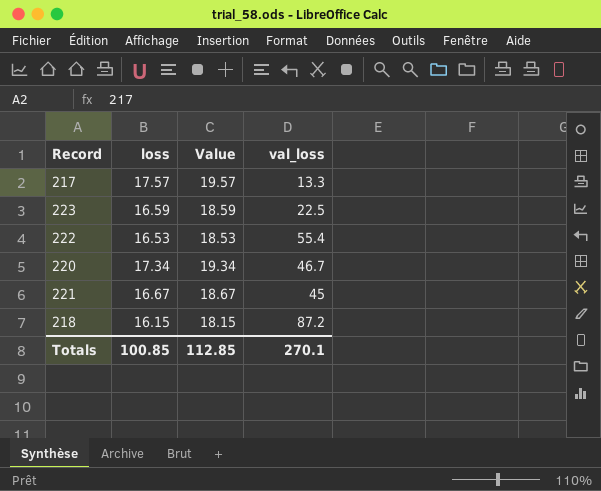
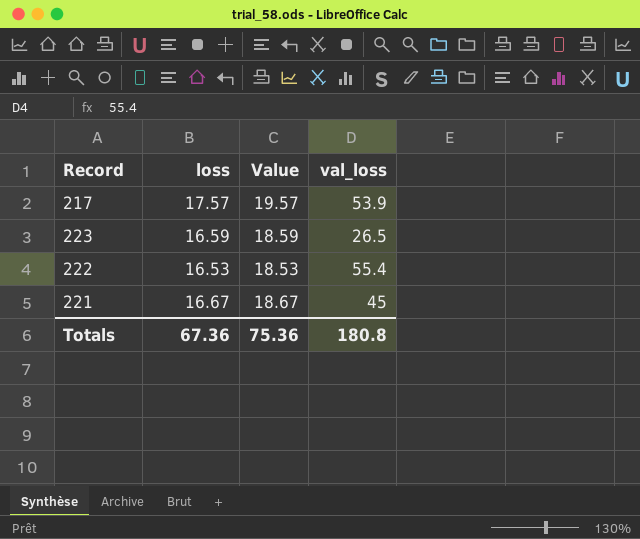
row 220: 17.34 | 19.34 | 46.7 -> none
row 218: 16.15 | 18.15 | 87.2 -> none
217 | val_loss: 13.3 -> 53.9
223 | val_loss: 22.5 -> 26.5
Totals | loss: 100.85 -> 67.36
Totals | Value: 112.85 -> 75.36
Totals | val_loss: 270.1 -> 180.8

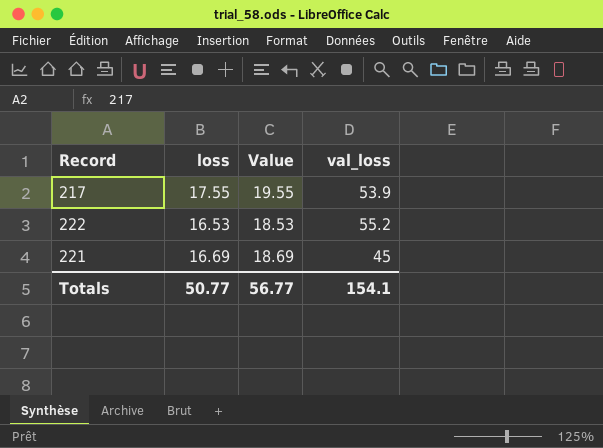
row 223: 16.59 | 18.59 | 26.5 -> none
217 | loss: 17.57 -> 17.55
217 | Value: 19.57 -> 19.55
222 | val_loss: 55.4 -> 55.2
221 | loss: 16.67 -> 16.69
221 | Value: 18.67 -> 18.69
Totals | loss: 67.36 -> 50.77
Totals | Value: 75.36 -> 56.77
Totals | val_loss: 180.8 -> 154.1

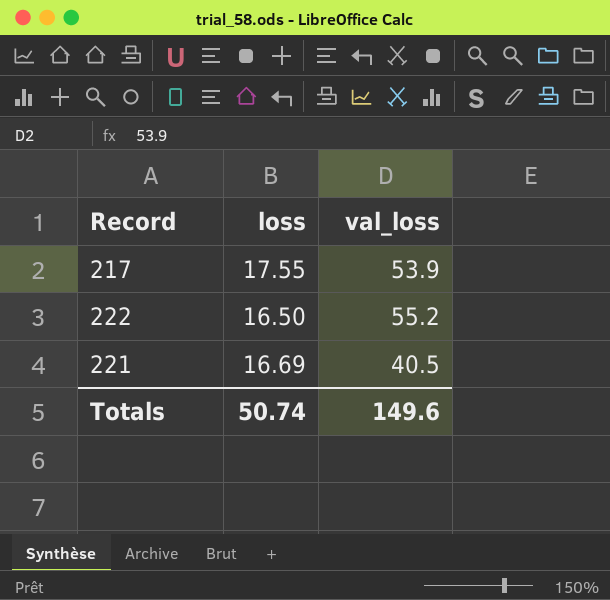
column Value | formula: [loss] + 2 -> none
222 | loss: 16.53 -> 16.50
221 | val_loss: 45 -> 40.5
Totals | loss: 50.77 -> 50.74
Totals | val_loss: 154.1 -> 149.6

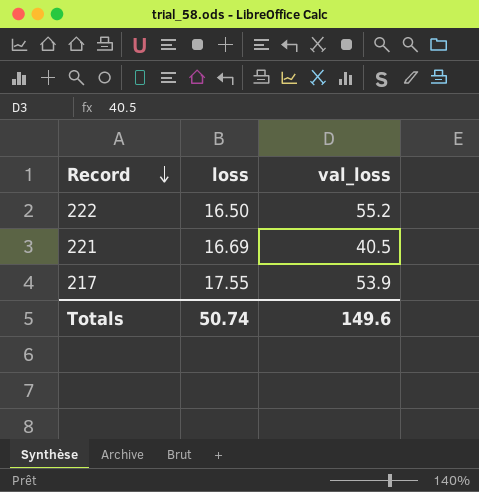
row order: none -> Record descending

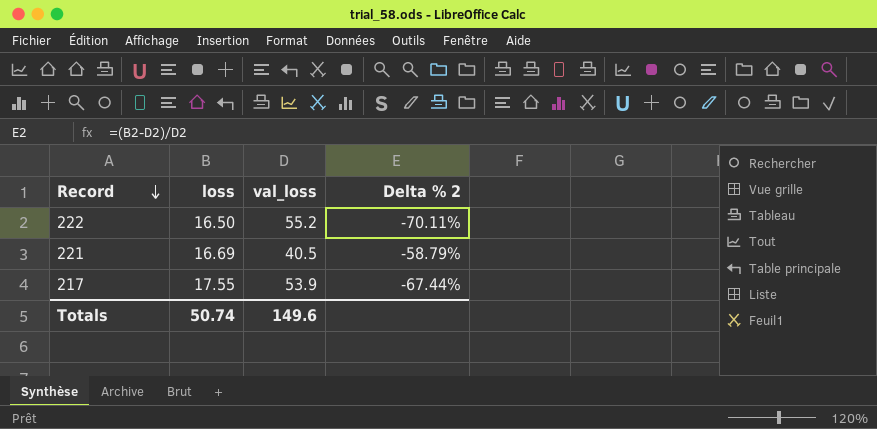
column Delta % 2 | formula: none -> ([loss] - [val_loss]) / [val_loss]

